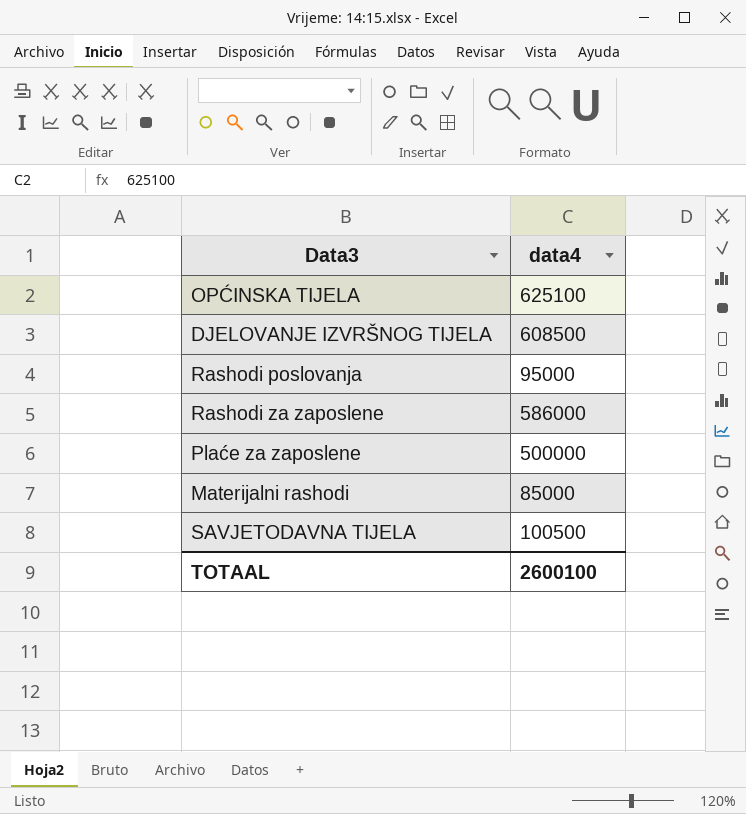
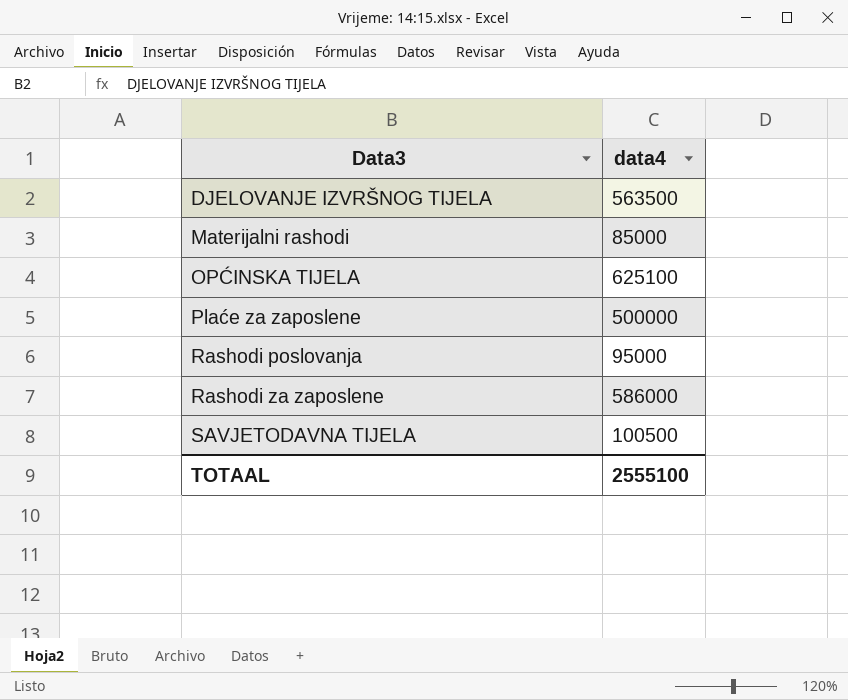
row order: none -> Data3 ascending
DJELOVANJE IZVRŠNOG TIJELA | data4: 608500 -> 563500
TOTAAL | data4: 2600100 -> 2555100

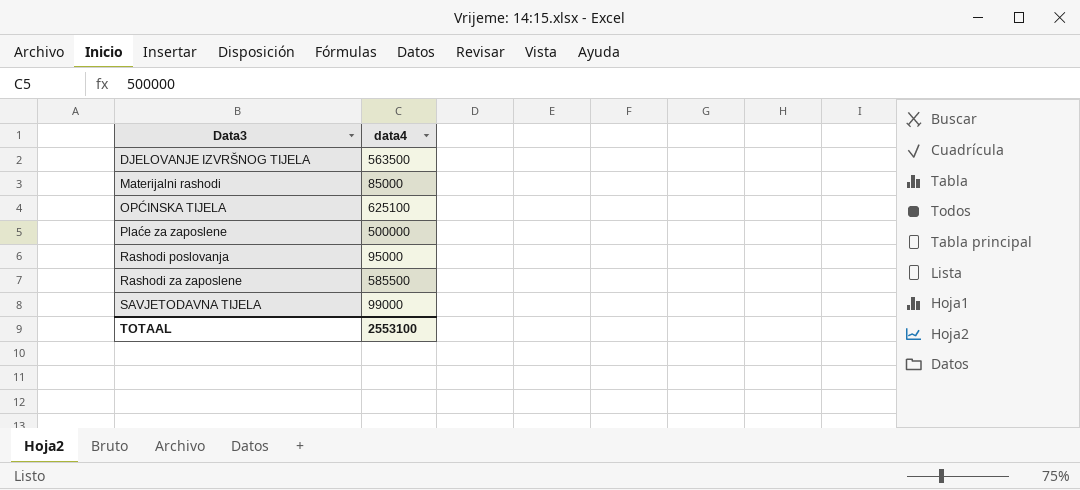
Rashodi za zaposlene | data4: 586000 -> 585500
SAVJETODAVNA TIJELA | data4: 100500 -> 99000
TOTAAL | data4: 2555100 -> 2553100

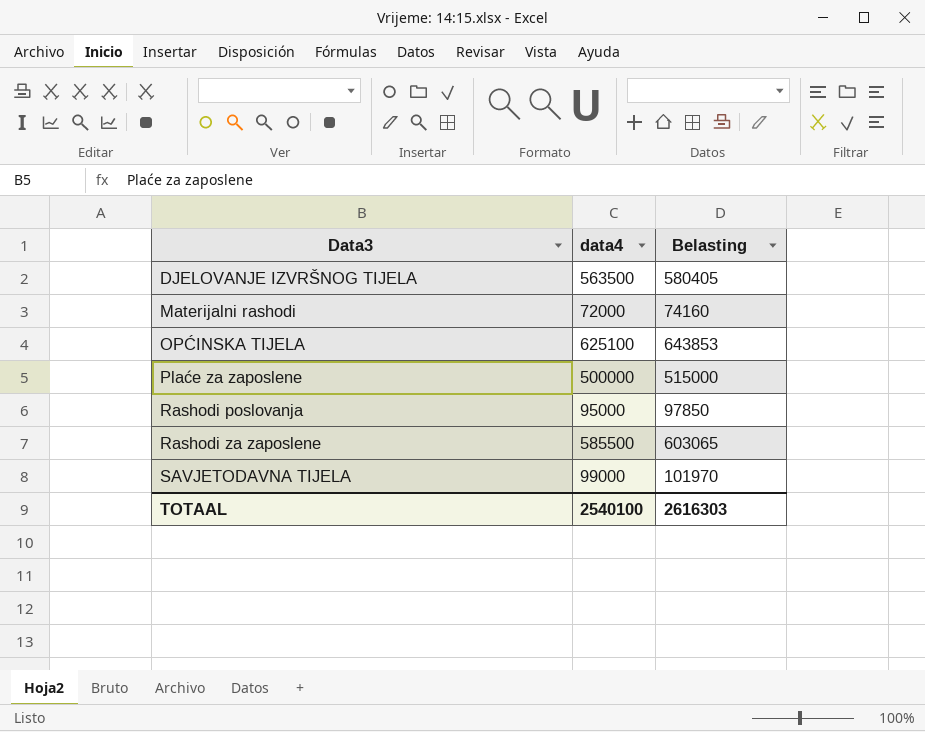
column Belasting | formula: none -> [data4] * 1,03
Materijalni rashodi | data4: 85000 -> 72000
TOTAAL | data4: 2553100 -> 2540100

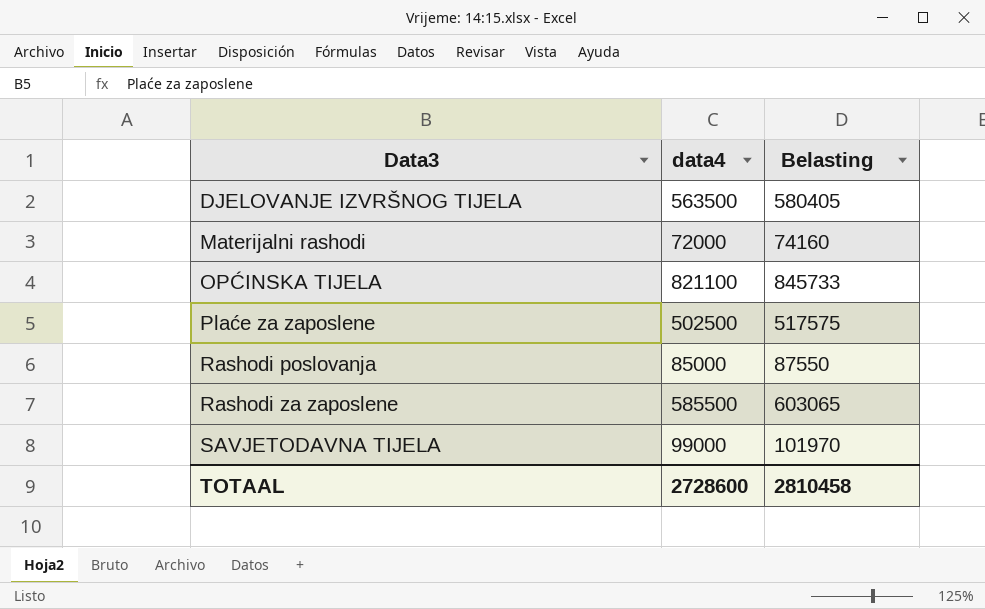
OPĆINSKA TIJELA | data4: 625100 -> 821100
OPĆINSKA TIJELA | Belasting: 643853 -> 845733
Plaće za zaposlene | data4: 500000 -> 502500
Plaće za zaposlene | Belasting: 515000 -> 517575
Rashodi poslovanja | data4: 95000 -> 85000
Rashodi poslovanja | Belasting: 97850 -> 87550
TOTAAL | data4: 2540100 -> 2728600
TOTAAL | Belasting: 2616303 -> 2810458

